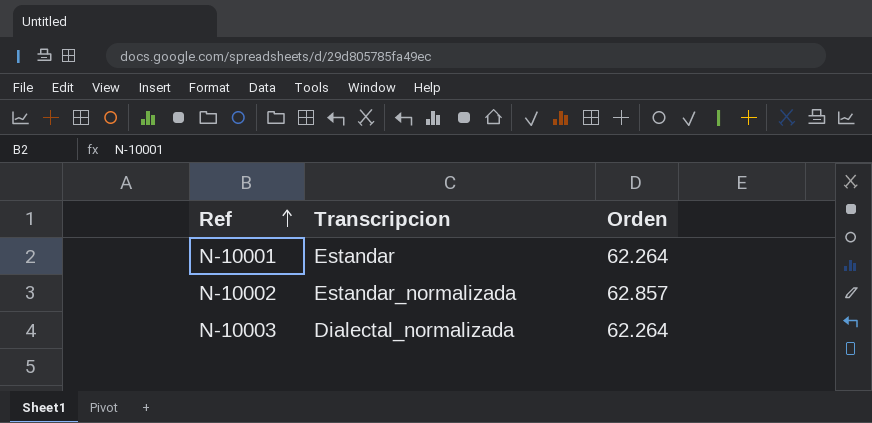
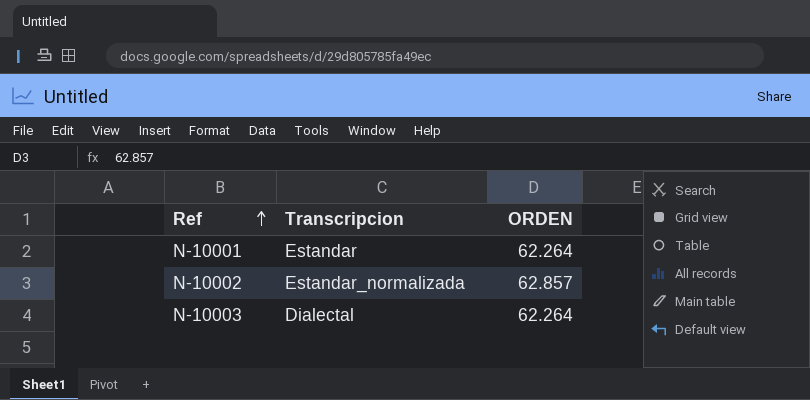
column name: Orden -> ORDEN
N-10003 | Transcripcion: Dialectal_normalizada -> Dialectal

